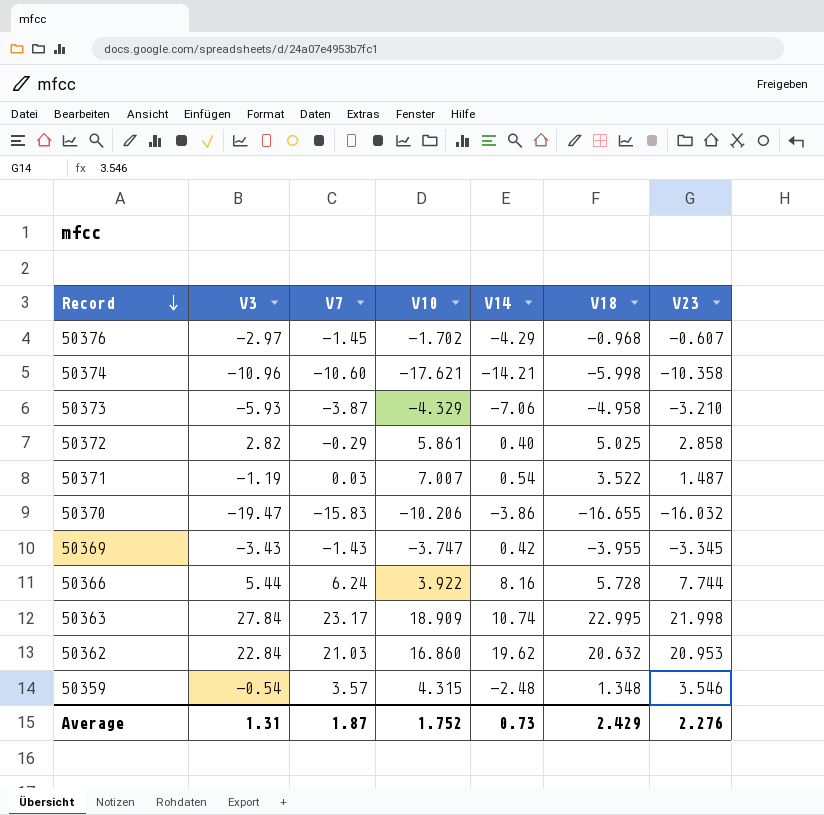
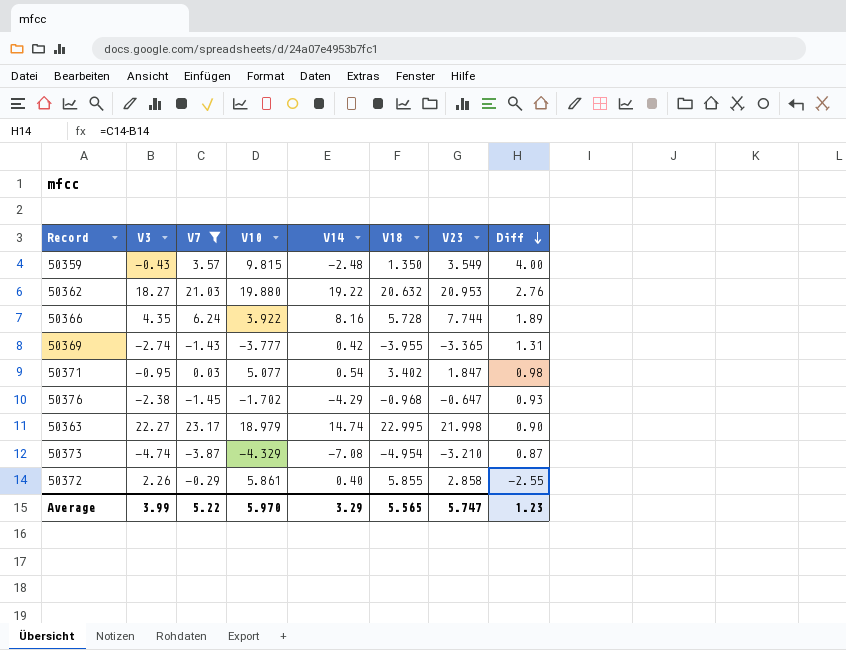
filter: none -> V7 >= -3.87
row order: Record descending -> Diff descending
column Diff | formula: none -> [V7] - [V3]
50359 | V3: -0.54 -> -0.43
50359 | V10: 4.315 -> 9.815
50359 | V18: 1.348 -> 1.350
50359 | V23: 3.546 -> 3.549
50362 | V3: 22.84 -> 18.27
50362 | V10: 16.860 -> 19.880
50362 | V14: 19.62 -> 19.22
50366 | V3: 5.44 -> 4.35
50369 | V3: -3.43 -> -2.74
50369 | V10: -3.747 -> -3.777
50369 | V23: -3.345 -> -3.365
50371 | V3: -1.19 -> -0.95
50371 | V10: 7.007 -> 5.077
50371 | V18: 3.522 -> 3.402
50371 | V23: 1.487 -> 1.847
50376 | V3: -2.97 -> -2.38
50376 | V23: -0.607 -> -0.647
50363 | V3: 27.84 -> 22.27
50363 | V10: 18.909 -> 18.979
50363 | V14: 10.74 -> 14.74
50373 | V3: -5.93 -> -4.74
50373 | V14: -7.06 -> -7.08
50373 | V18: -4.958 -> -4.954
50372 | V3: 2.82 -> 2.26
50372 | V18: 5.025 -> 5.855
Average | V3: 1.31 -> 3.99
Average | V7: 1.87 -> 5.22
Average | V10: 1.752 -> 5.970
Average | V14: 0.73 -> 3.29
Average | V18: 2.429 -> 5.565
Average | V23: 2.276 -> 5.747

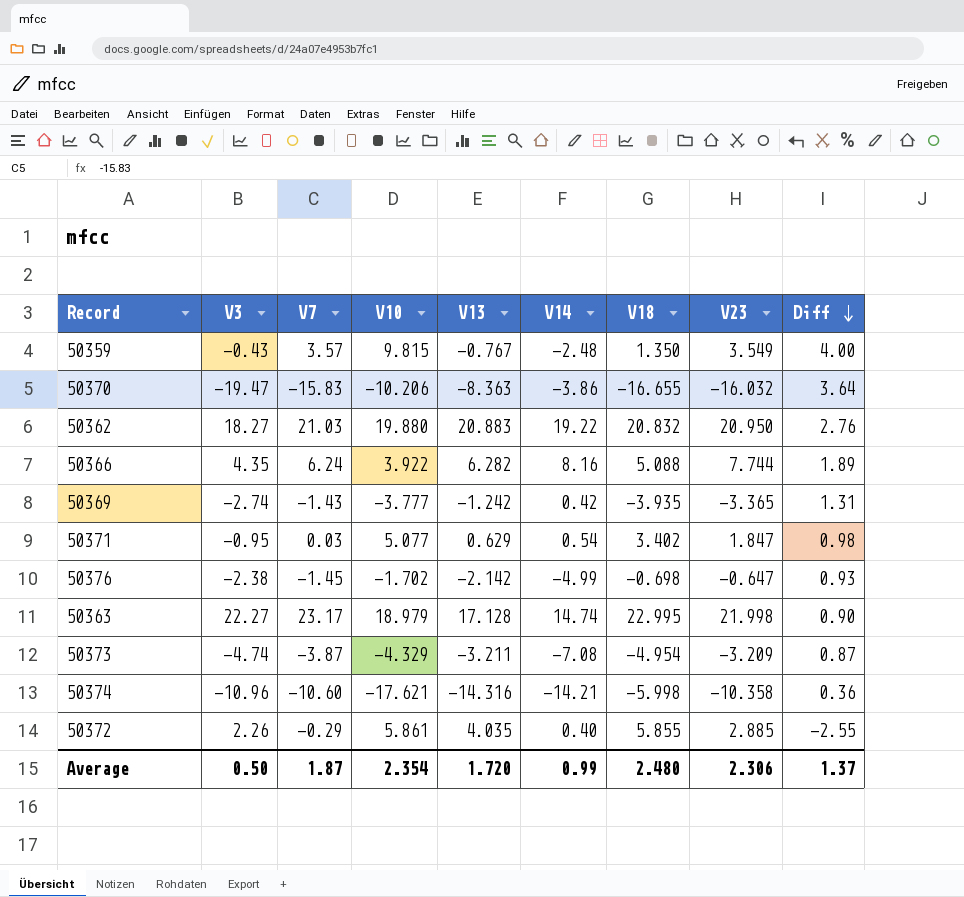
filter: V7 >= -3.87 -> none
column V13 | position: none -> 5
50362 | V18: 20.632 -> 20.832
50362 | V23: 20.953 -> 20.950
50366 | V18: 5.728 -> 5.088
50369 | V18: -3.955 -> -3.935
50376 | V14: -4.29 -> -4.99
50376 | V18: -0.968 -> -0.698
50373 | V23: -3.210 -> -3.209
50372 | V23: 2.858 -> 2.885
Average | V3: 3.99 -> 0.50
Average | V7: 5.22 -> 1.87
Average | V10: 5.970 -> 2.354
Average | V14: 3.29 -> 0.99
Average | V18: 5.565 -> 2.480
Average | V23: 5.747 -> 2.306
Average | Diff: 1.23 -> 1.37

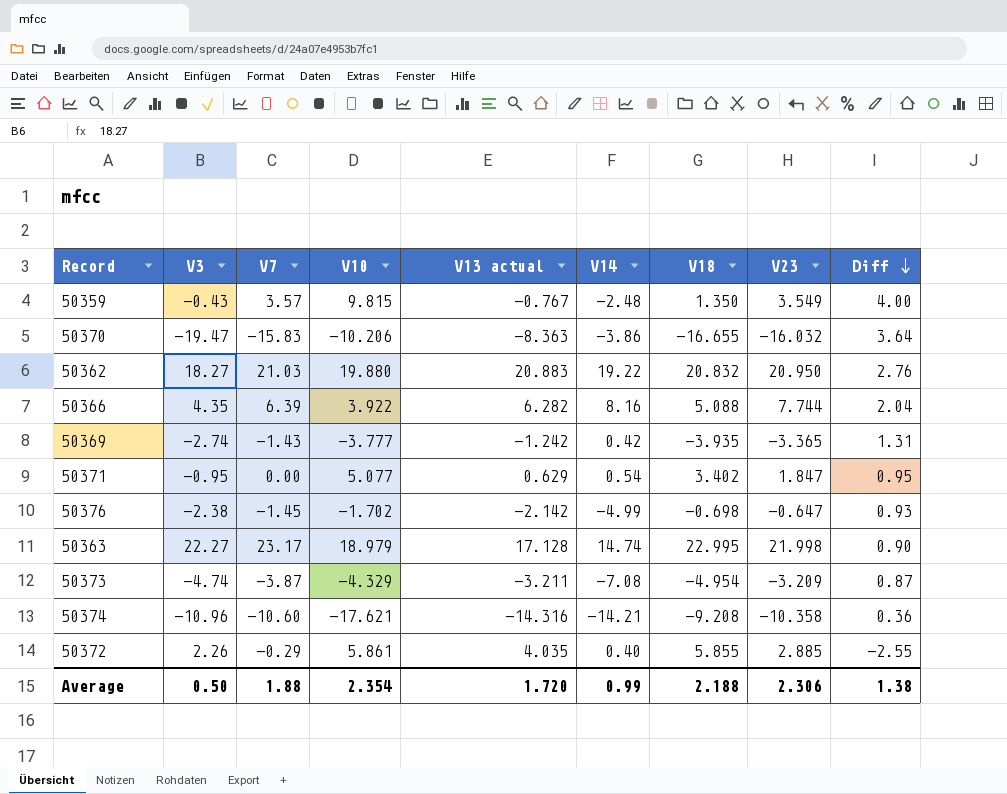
column name: V13 -> V13 actual
50366 | V7: 6.24 -> 6.39
50366 | Diff: 1.89 -> 2.04
50371 | V7: 0.03 -> 0.00
50371 | Diff: 0.98 -> 0.95
50374 | V18: -5.998 -> -9.208
Average | V7: 1.87 -> 1.88
Average | V18: 2.480 -> 2.188
Average | Diff: 1.37 -> 1.38

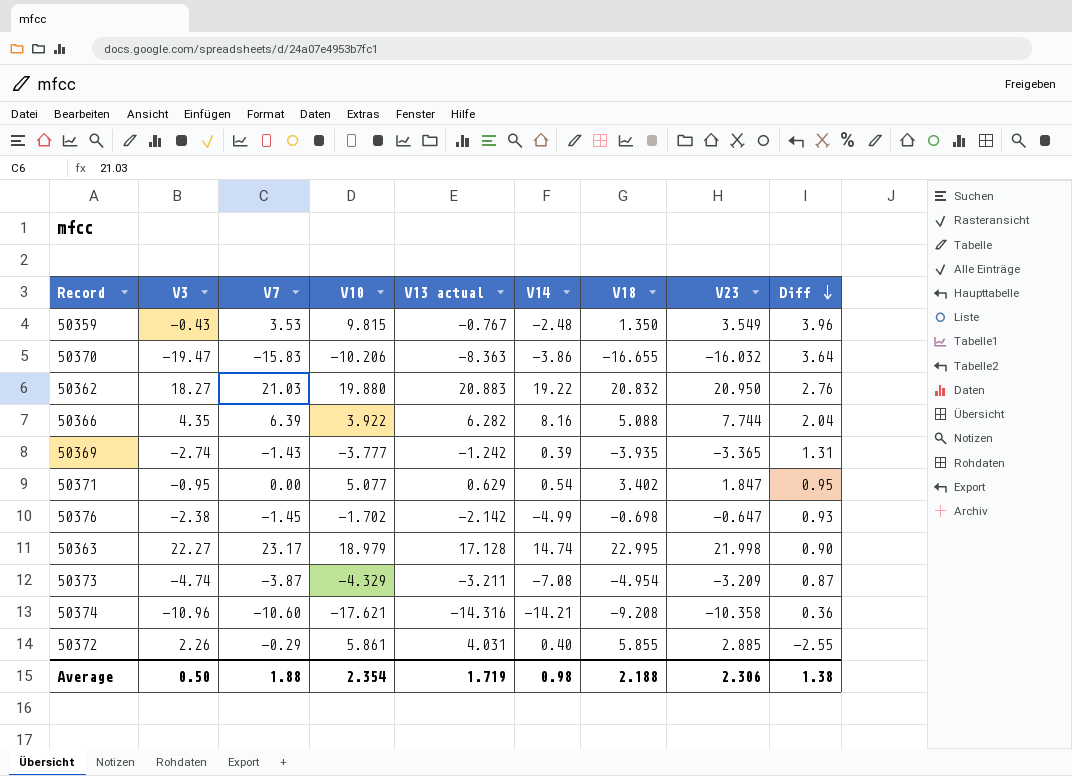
50359 | V7: 3.57 -> 3.53
50359 | Diff: 4.00 -> 3.96
50369 | V14: 0.42 -> 0.39
50372 | V13 actual: 4.035 -> 4.031
Average | V13 actual: 1.720 -> 1.719
Average | V14: 0.99 -> 0.98

